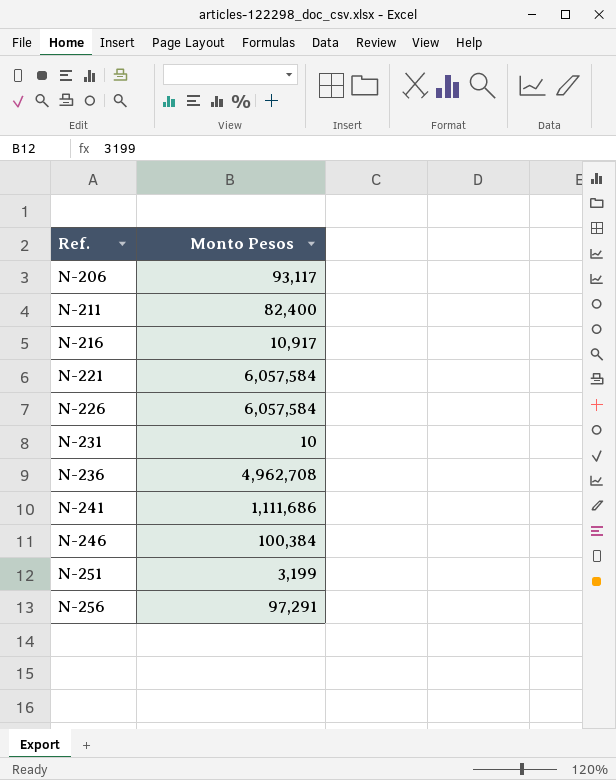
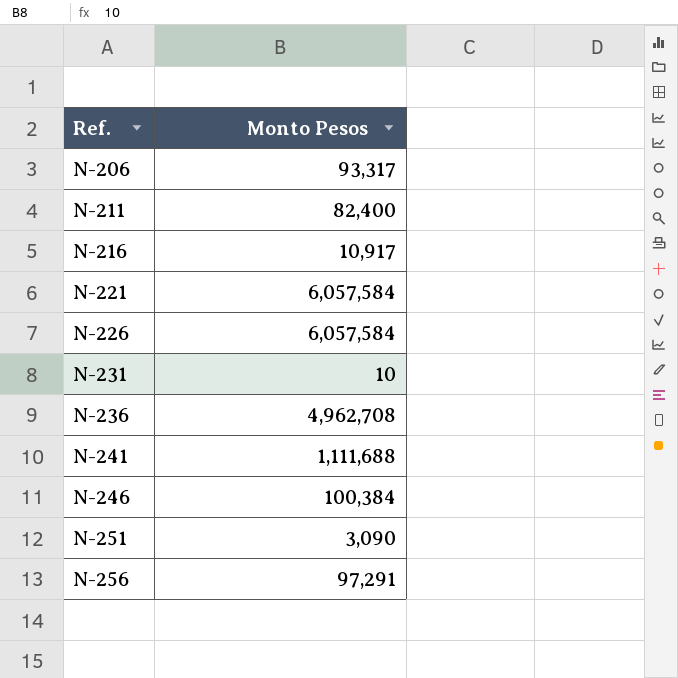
N-206 | Monto Pesos: 93,117 -> 93,317
N-241 | Monto Pesos: 1,111,686 -> 1,111,688
N-251 | Monto Pesos: 3,199 -> 3,090

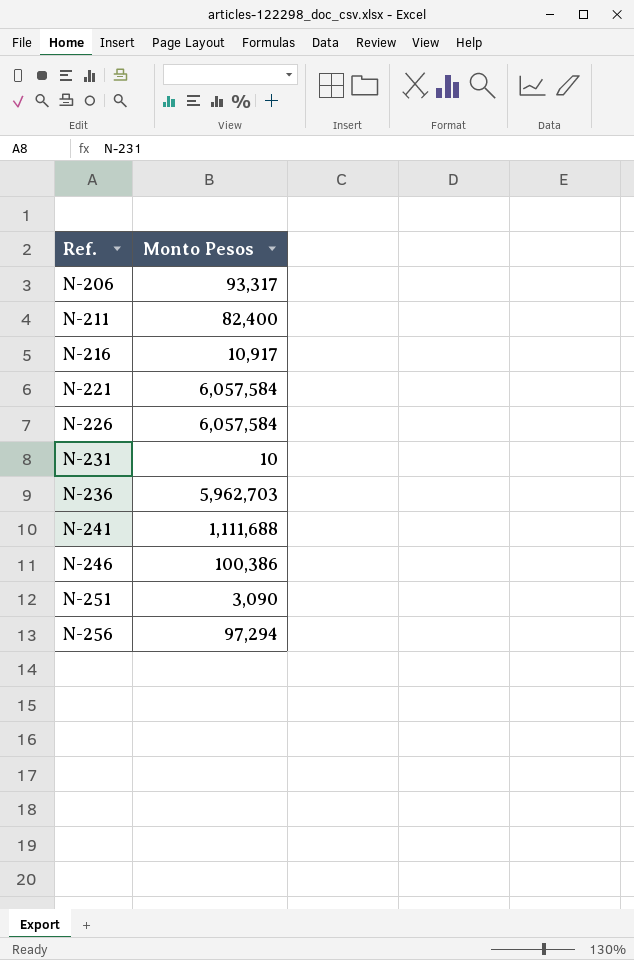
N-236 | Monto Pesos: 4,962,708 -> 5,962,703
N-246 | Monto Pesos: 100,384 -> 100,386
N-256 | Monto Pesos: 97,291 -> 97,294

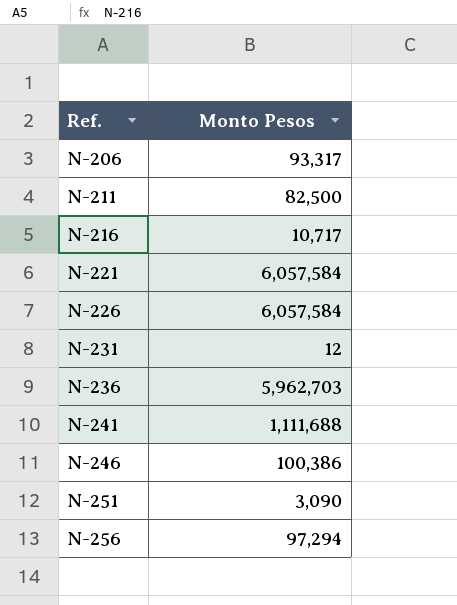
N-211 | Monto Pesos: 82,400 -> 82,500
N-216 | Monto Pesos: 10,917 -> 10,717
N-231 | Monto Pesos: 10 -> 12

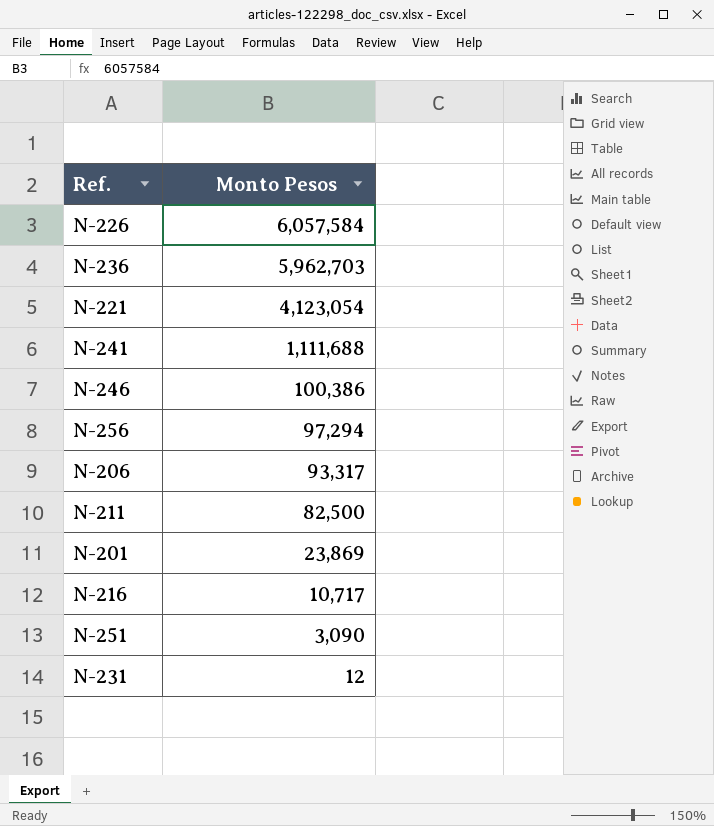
row order: Ref. ascending -> Monto Pesos descending
N-221 | Monto Pesos: 6,057,584 -> 4,123,054
row N-201: none -> 23,869

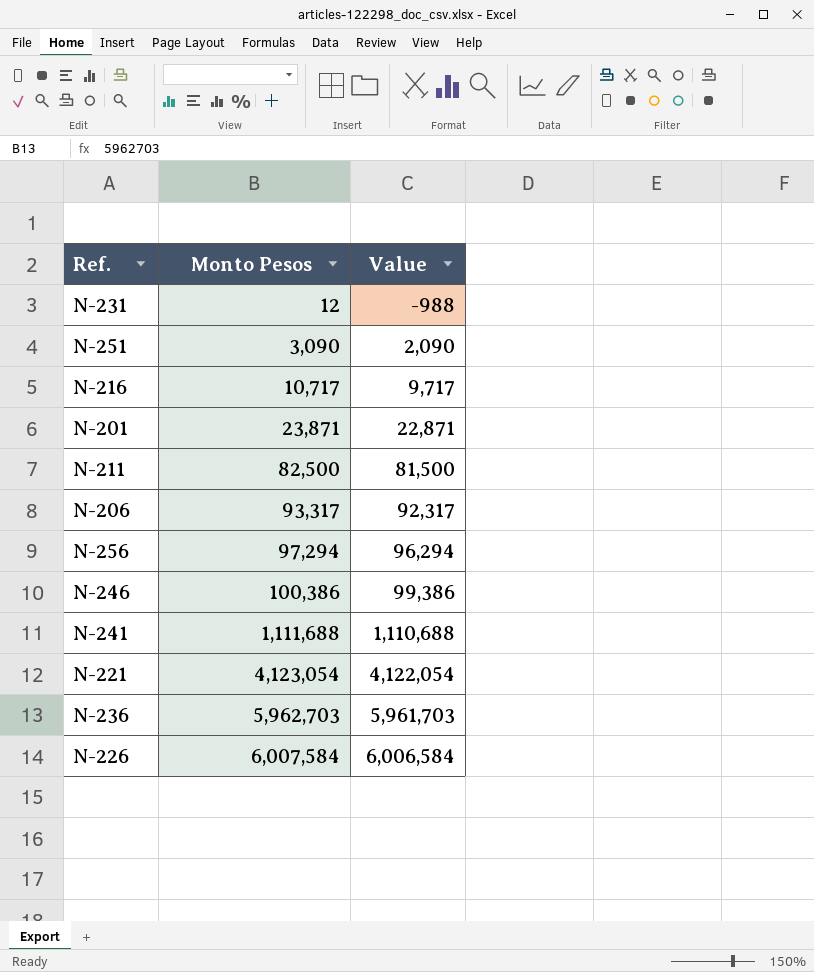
row order: Monto Pesos descending -> Monto Pesos ascending
column Value | formula: none -> [Monto Pesos] - 1000
N-201 | Monto Pesos: 23,869 -> 23,871
N-226 | Monto Pesos: 6,057,584 -> 6,007,584

